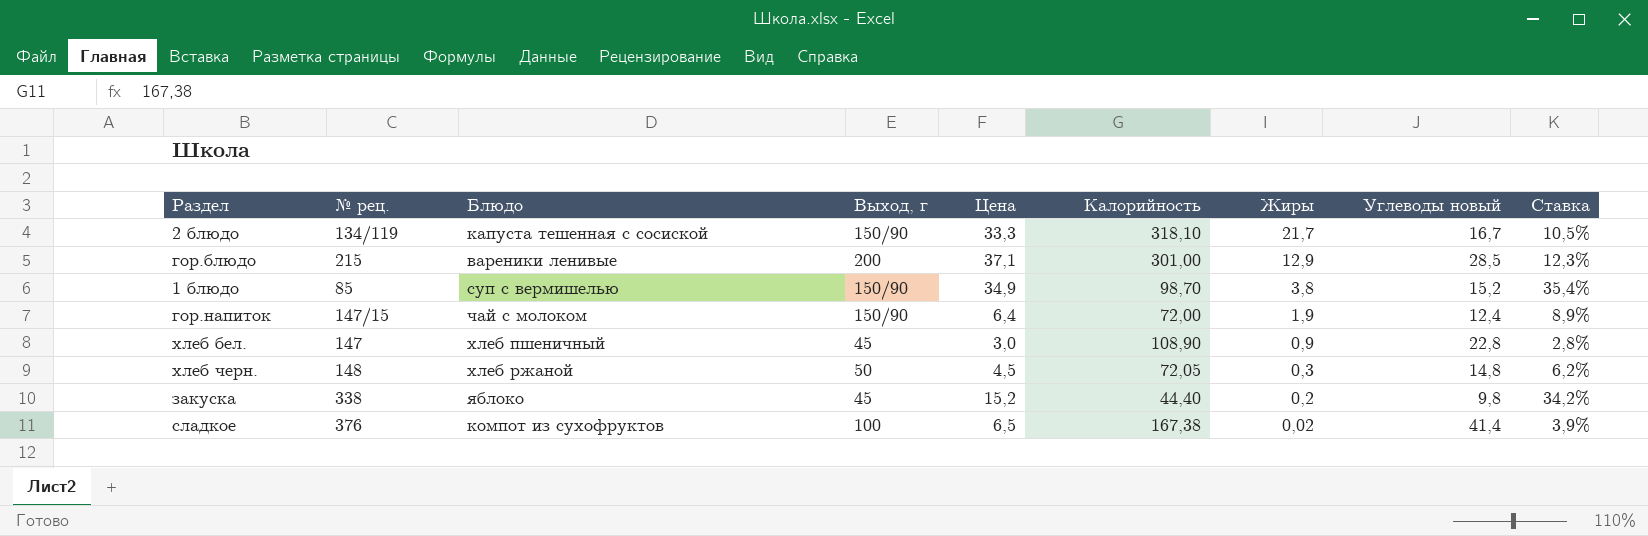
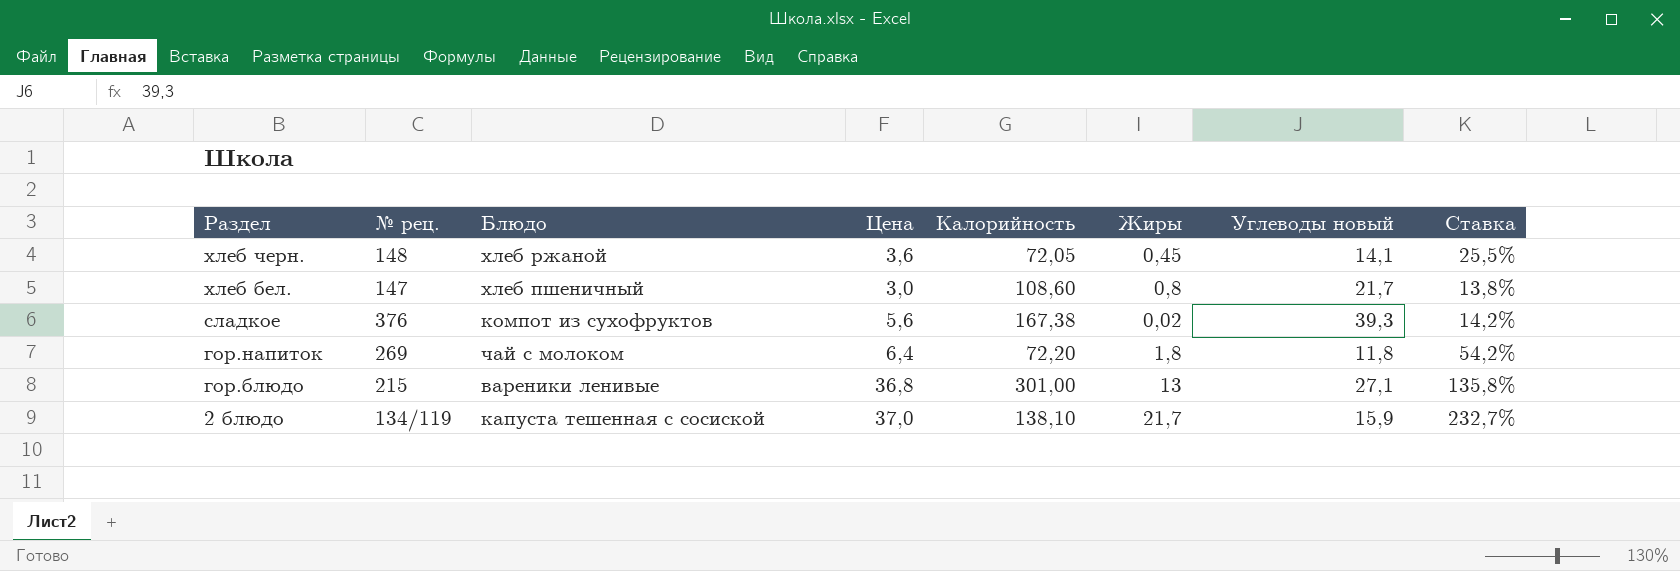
row order: Жиры descending -> Раздел descending
column Выход, г | position: 4 -> none
column Ставка | formula: [Цена] / [Калорийность] -> [Цена] / [Углеводы новый]
row 1 блюдо: 85 | суп с вермишелью | 150/90 | 34,9 | 98,70 | 3,8 | 15,2 | 35,4% -> none
row закуска: 338 | яблоко | 45 | 15,2 | 44,40 | 0,2 | 9,8 | 34,2% -> none
хлеб черн. | Цена: 4,5 -> 3,6
хлеб черн. | Жиры: 0,3 -> 0,45
хлеб черн. | Углеводы новый: 14,8 -> 14,1
хлеб бел. | Калорийность: 108,90 -> 108,60
хлеб бел. | Жиры: 0,9 -> 0,8
хлеб бел. | Углеводы новый: 22,8 -> 21,7
сладкое | Цена: 6,5 -> 5,6
сладкое | Углеводы новый: 41,4 -> 39,3
гор.напиток | № рец.: 147/15 -> 269
гор.напиток | Калорийность: 72,00 -> 72,20
гор.напиток | Жиры: 1,9 -> 1,8
гор.напиток | Углеводы новый: 12,4 -> 11,8
гор.блюдо | Цена: 37,1 -> 36,8
гор.блюдо | Жиры: 12,9 -> 13
гор.блюдо | Углеводы новый: 28,5 -> 27,1
2 блюдо | Цена: 33,3 -> 37,0
2 блюдо | Калорийность: 318,10 -> 138,10
2 блюдо | Углеводы новый: 16,7 -> 15,9

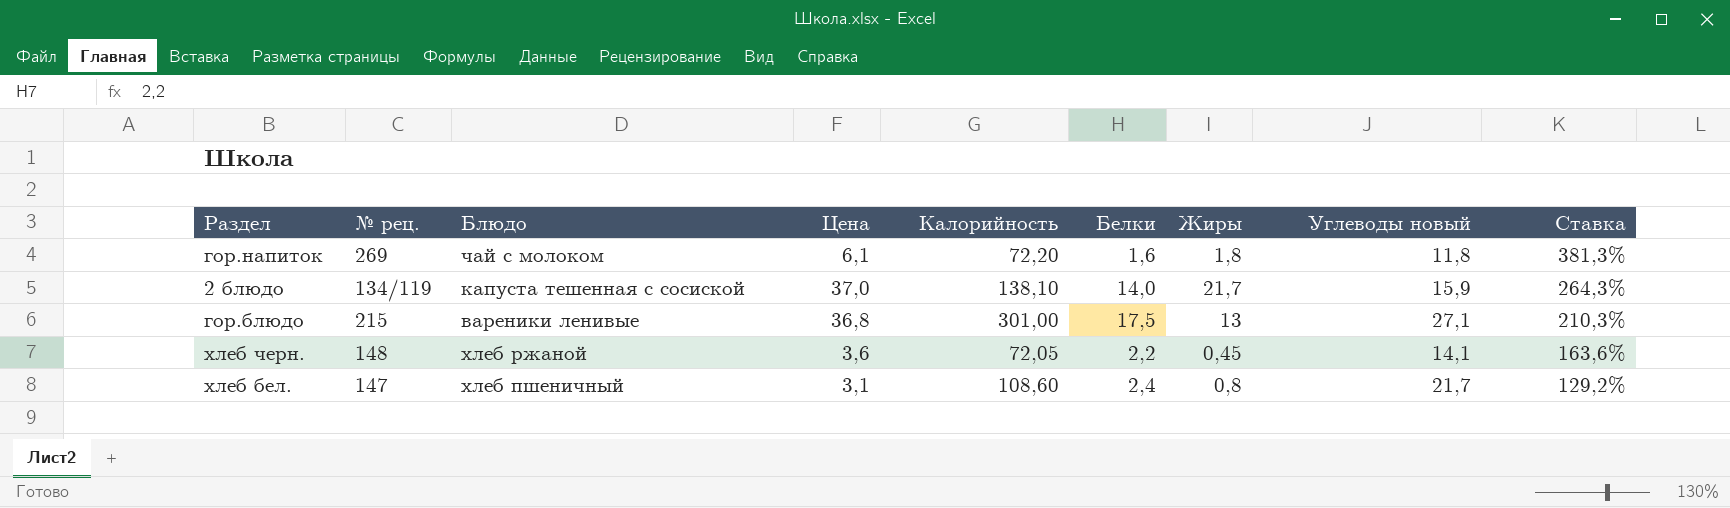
row order: Раздел descending -> Ставка descending
column Белки | position: none -> 6
column Ставка | formula: [Цена] / [Углеводы новый] -> [Цена] / [Белки]
row сладкое: 376 | компот из сухофруктов | 5,6 | 167,38 | 0,02 | 39,3 | 14,2% -> none
гор.напиток | Цена: 6,4 -> 6,1
хлеб бел. | Цена: 3,0 -> 3,1

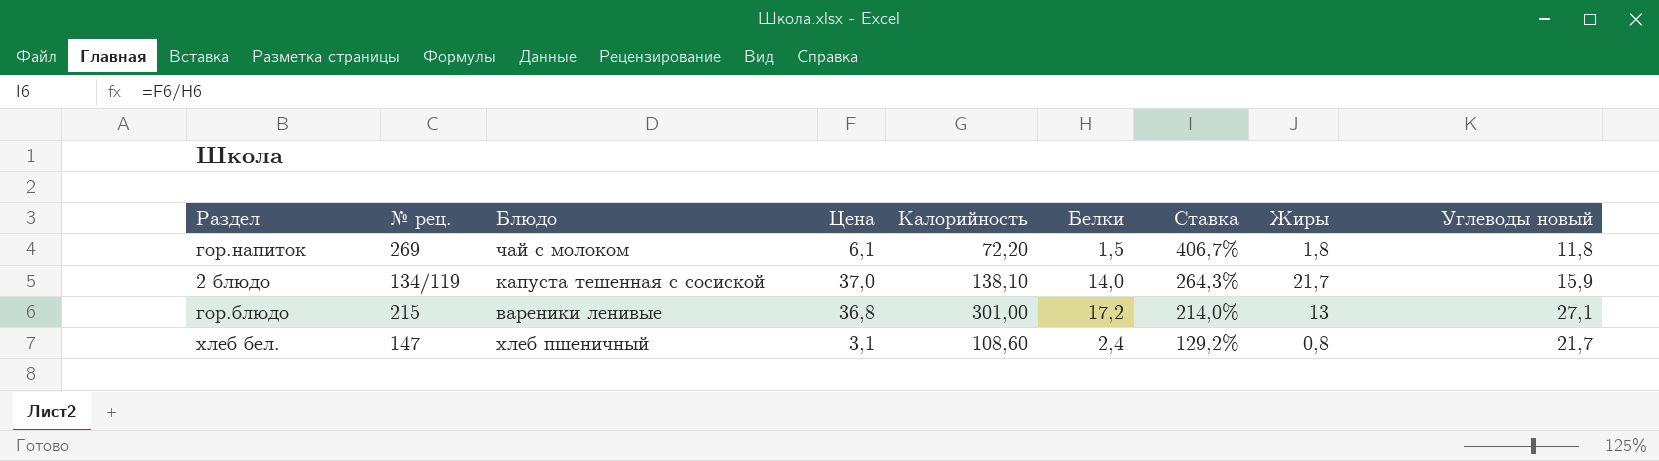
column Ставка | position: 9 -> 7
row хлеб черн.: 148 | хлеб ржаной | 3,6 | 72,05 | 2,2 | 0,45 | 14,1 | 163,6% -> none
гор.напиток | Белки: 1,6 -> 1,5
гор.напиток | Ставка: 381,3% -> 406,7%
гор.блюдо | Белки: 17,5 -> 17,2
гор.блюдо | Ставка: 210,3% -> 214,0%

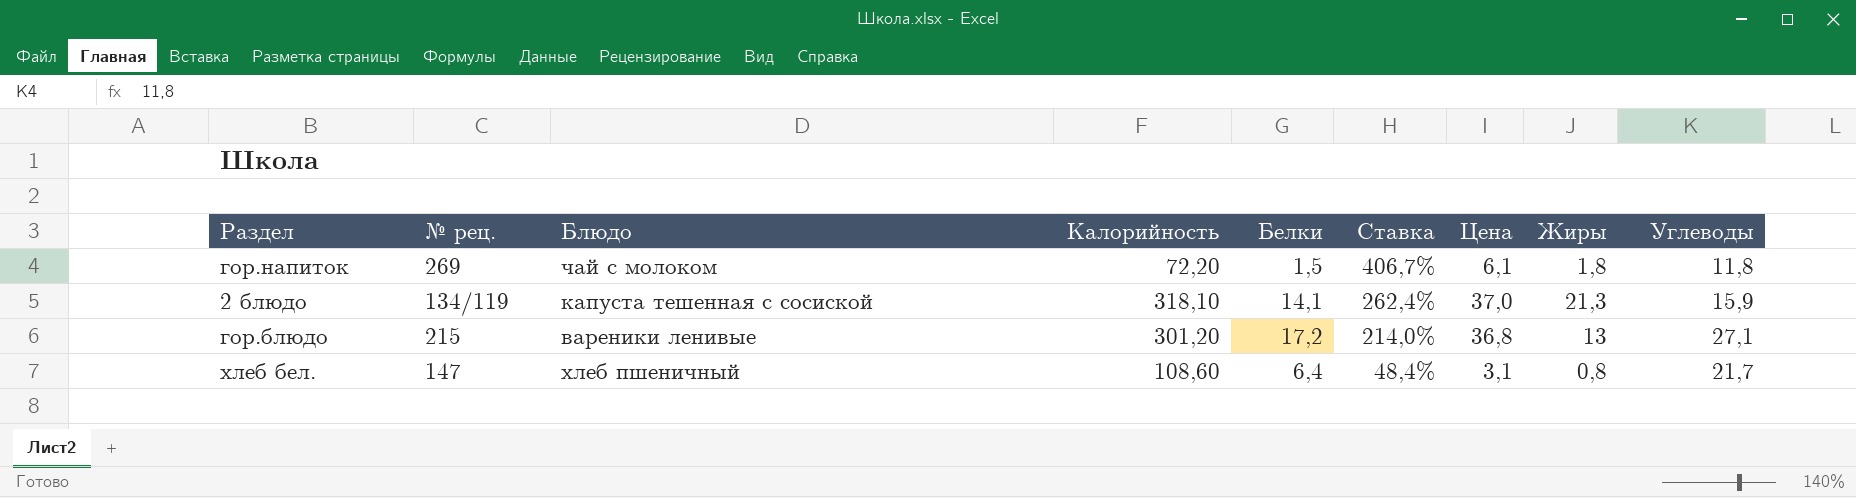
column Цена | position: 4 -> 7
column name: Углеводы новый -> Углеводы
2 блюдо | Калорийность: 138,10 -> 318,10
2 блюдо | Белки: 14,0 -> 14,1
2 блюдо | Ставка: 264,3% -> 262,4%
2 блюдо | Жиры: 21,7 -> 21,3
гор.блюдо | Калорийность: 301,00 -> 301,20
хлеб бел. | Белки: 2,4 -> 6,4
хлеб бел. | Ставка: 129,2% -> 48,4%

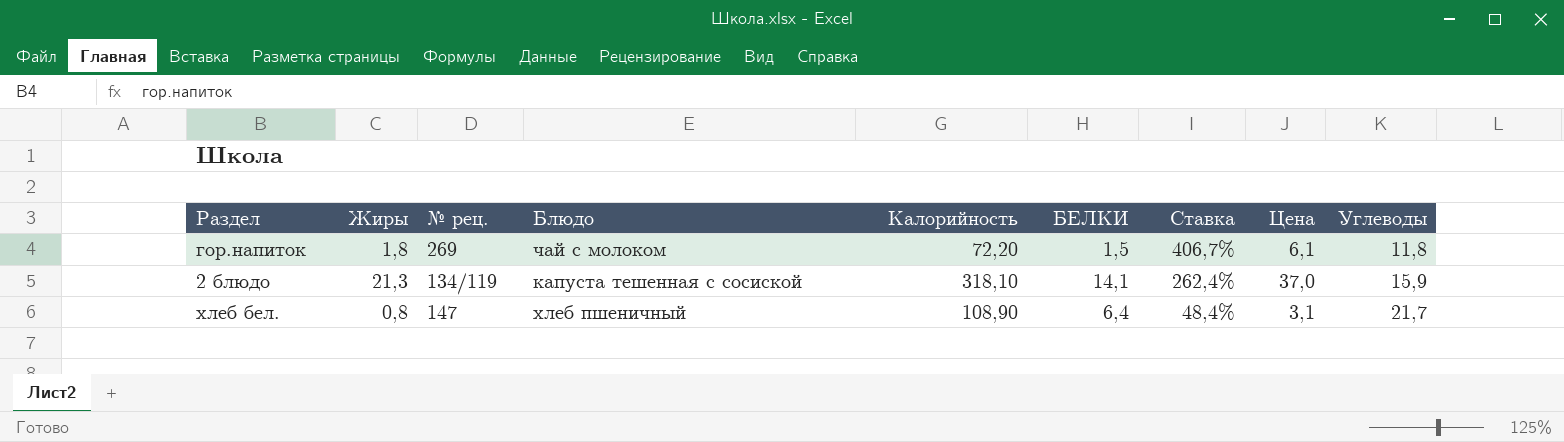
column Жиры | position: 8 -> 2
column name: Белки -> БЕЛКИ
row гор.блюдо: 215 | вареники ленивые | 301,20 | 17,2 | 214,0% | 36,8 | 13 | 27,1 -> none
хлеб бел. | Калорийность: 108,60 -> 108,90

